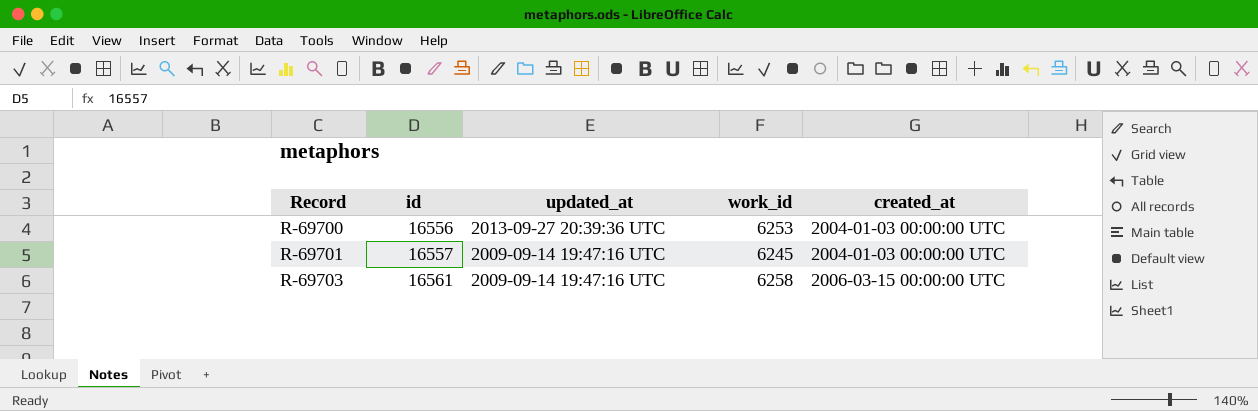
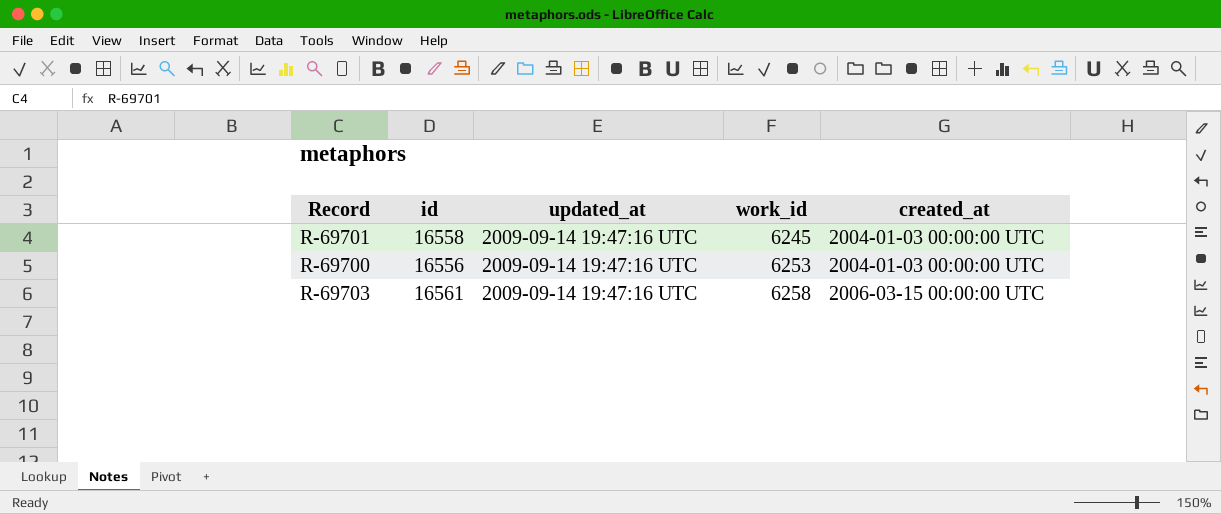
row order: Record ascending -> work_id ascending
R-69701 | id: 16557 -> 16558
R-69700 | updated_at: 2013-09-27 20:39:36 UTC -> 2009-09-14 19:47:16 UTC

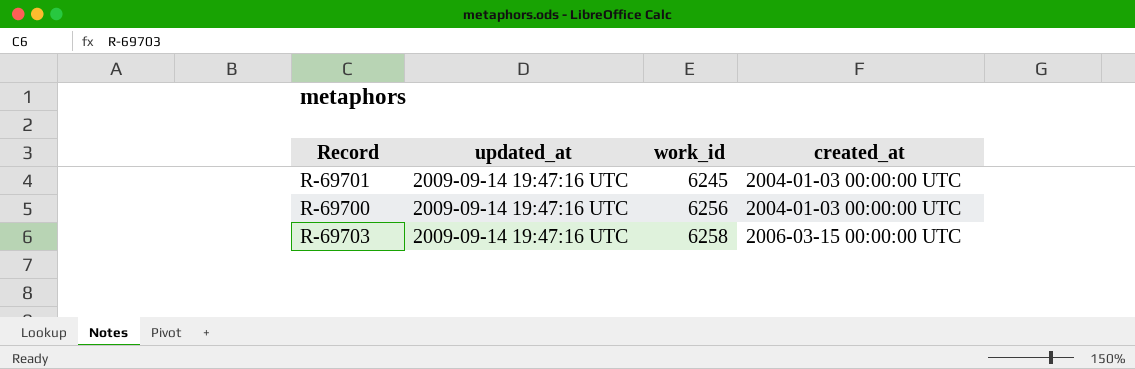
column id | position: 2 -> none
R-69700 | work_id: 6253 -> 6256

